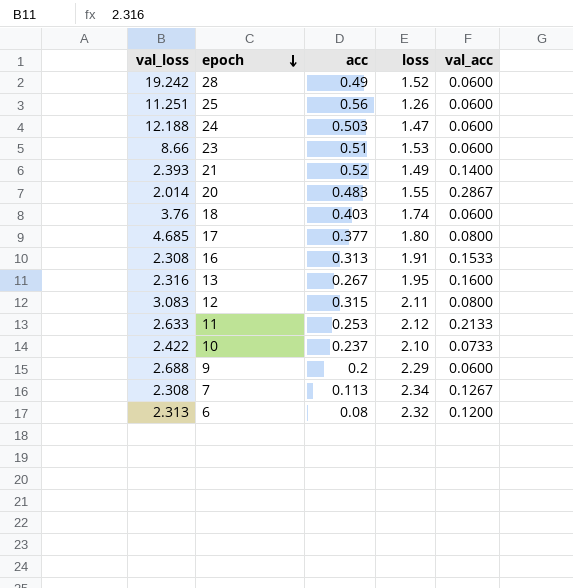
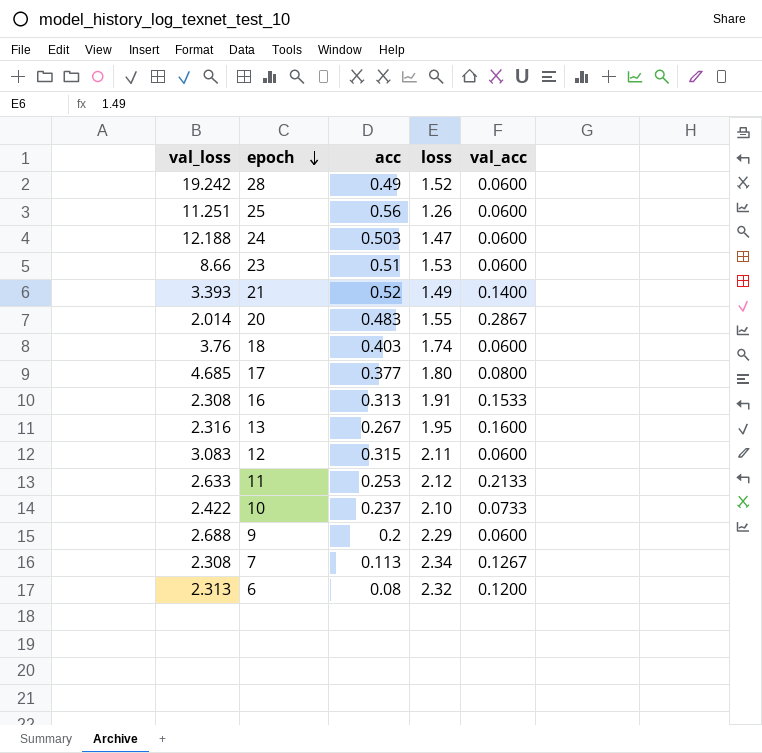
21 | val_loss: 2.393 -> 3.393
12 | val_acc: 0.0800 -> 0.0600

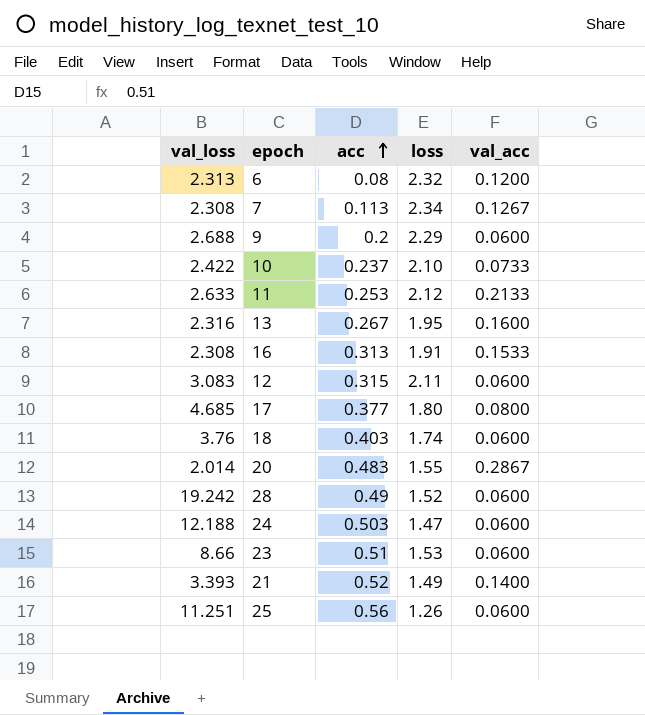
row order: epoch descending -> acc ascending

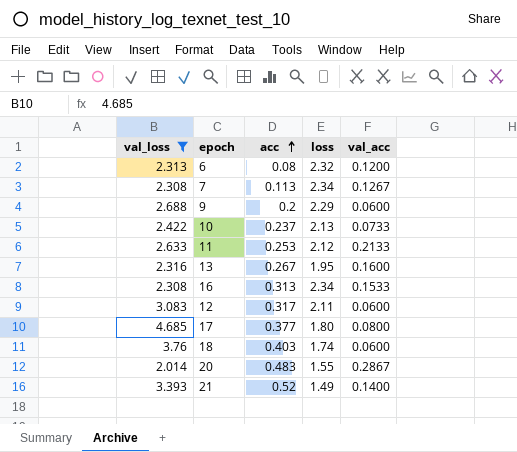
filter: none -> val_loss <= 4.685
10 | loss: 2.10 -> 2.13
16 | loss: 1.91 -> 2.34
12 | acc: 0.315 -> 0.317

